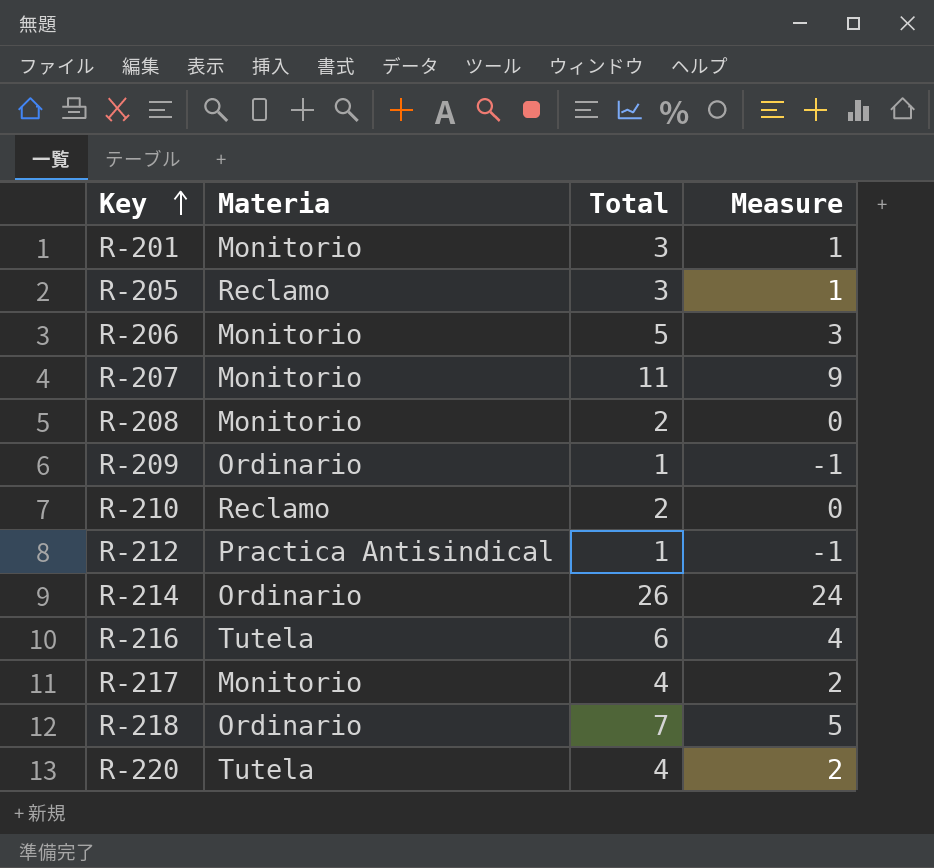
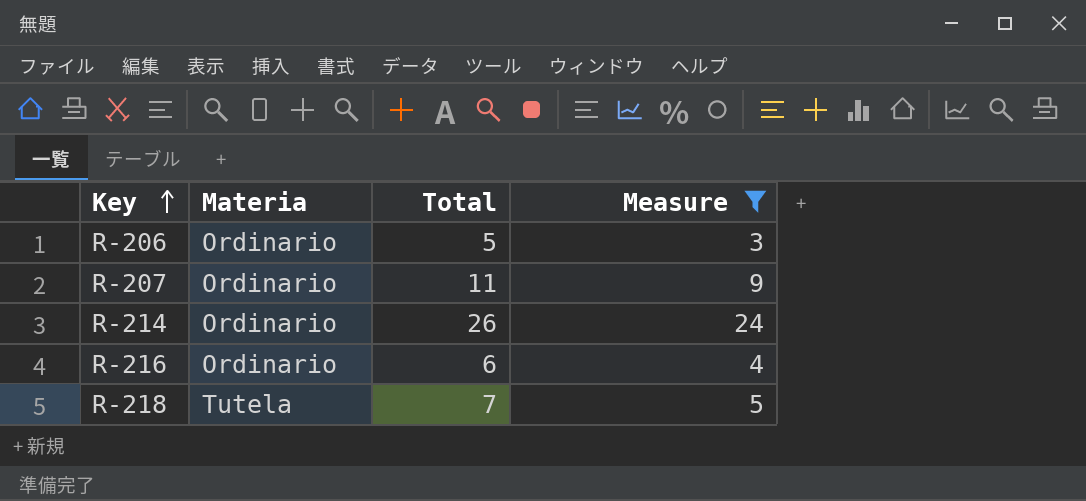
filter: none -> Measure >= 3
R-206 | Materia: Monitorio -> Ordinario
R-207 | Materia: Monitorio -> Ordinario
R-216 | Materia: Tutela -> Ordinario
R-218 | Materia: Ordinario -> Tutela

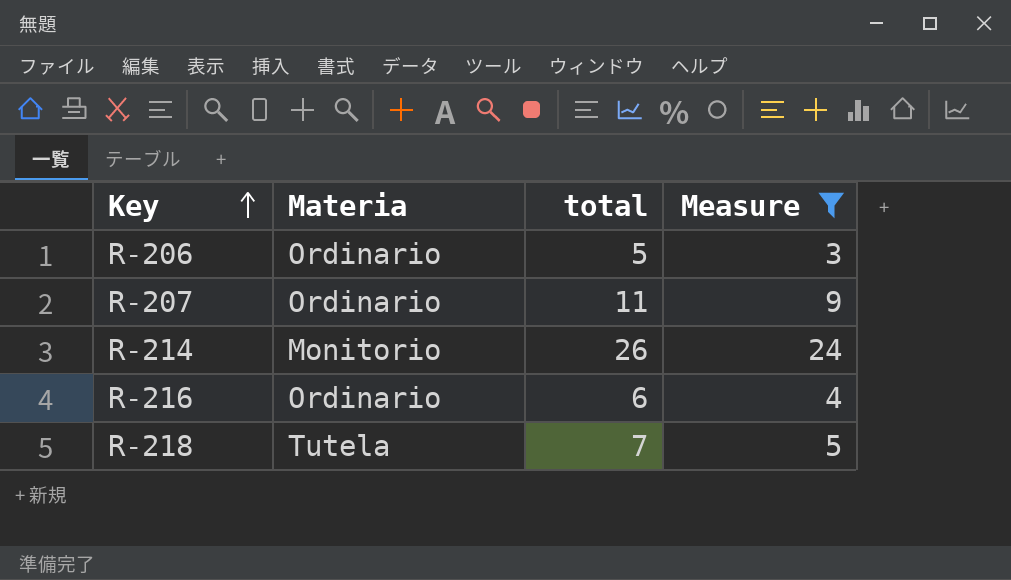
column name: Total -> total
R-214 | Materia: Ordinario -> Monitorio

